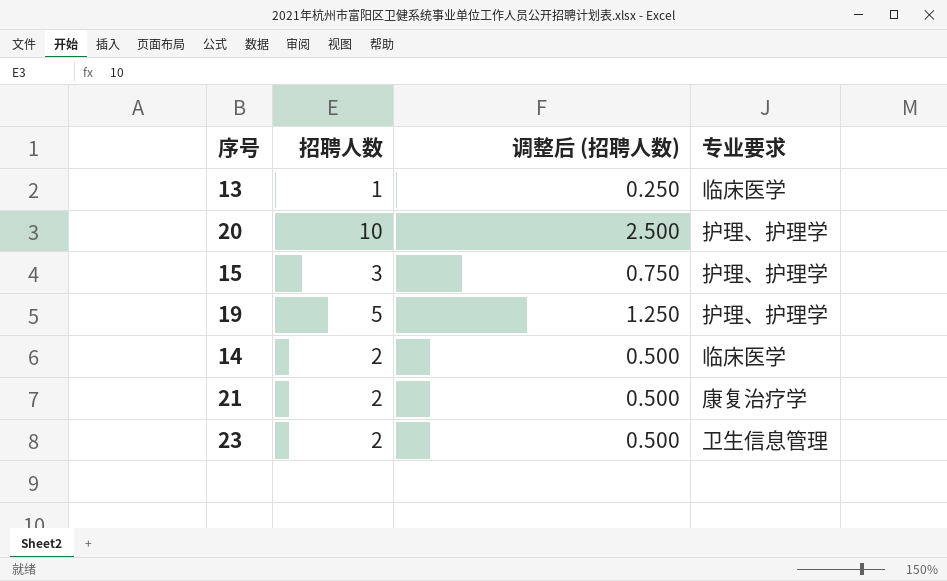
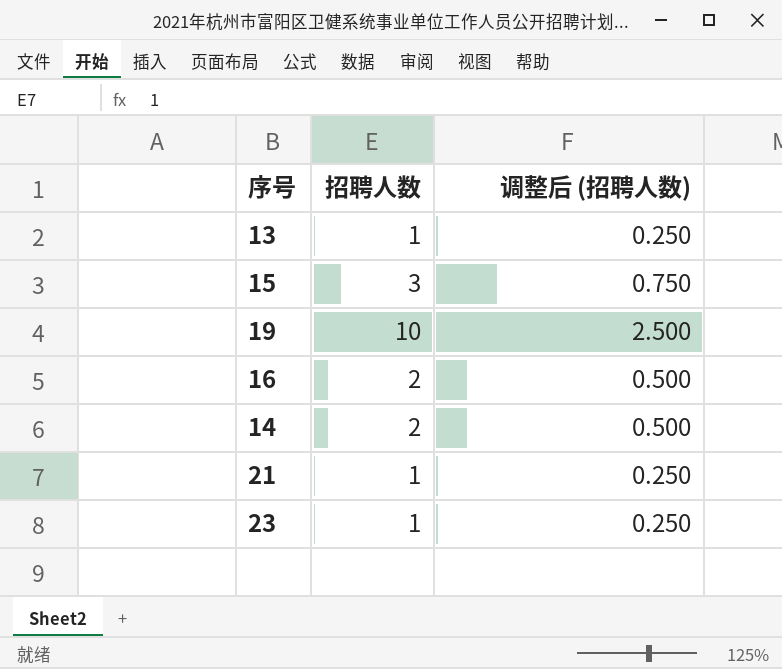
column 专业要求 | position: 4 -> none
row 20: 10 | 2.500 | 护理、护理学 -> none
19 | 招聘人数: 5 -> 10
19 | 调整后 (招聘人数): 1.250 -> 2.500
row 16: none -> 2 | 0.500
21 | 招聘人数: 2 -> 1
21 | 调整后 (招聘人数): 0.500 -> 0.250
23 | 招聘人数: 2 -> 1
23 | 调整后 (招聘人数): 0.500 -> 0.250

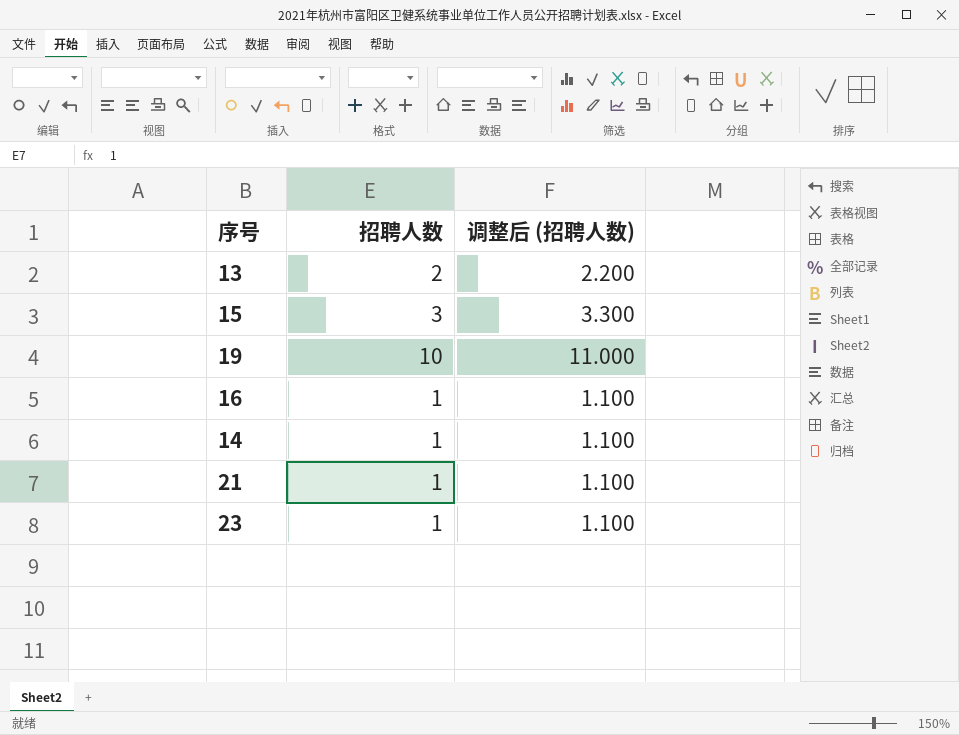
column 调整后 (招聘人数) | formula: [招聘人数] * 0.25 -> [招聘人数] * 1.1
13 | 招聘人数: 1 -> 2
16 | 招聘人数: 2 -> 1
14 | 招聘人数: 2 -> 1

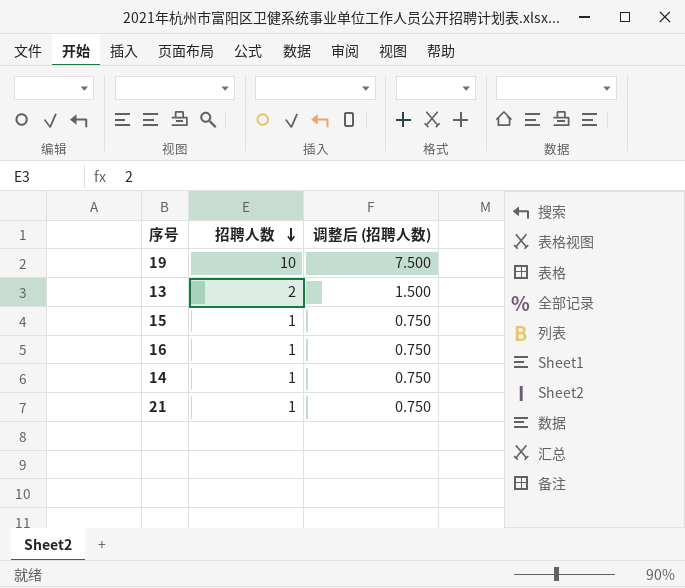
row order: none -> 招聘人数 descending
column 调整后 (招聘人数) | formula: [招聘人数] * 1.1 -> [招聘人数] * 0.75
row 23: 1 | 1.100 -> none
15 | 招聘人数: 3 -> 1

